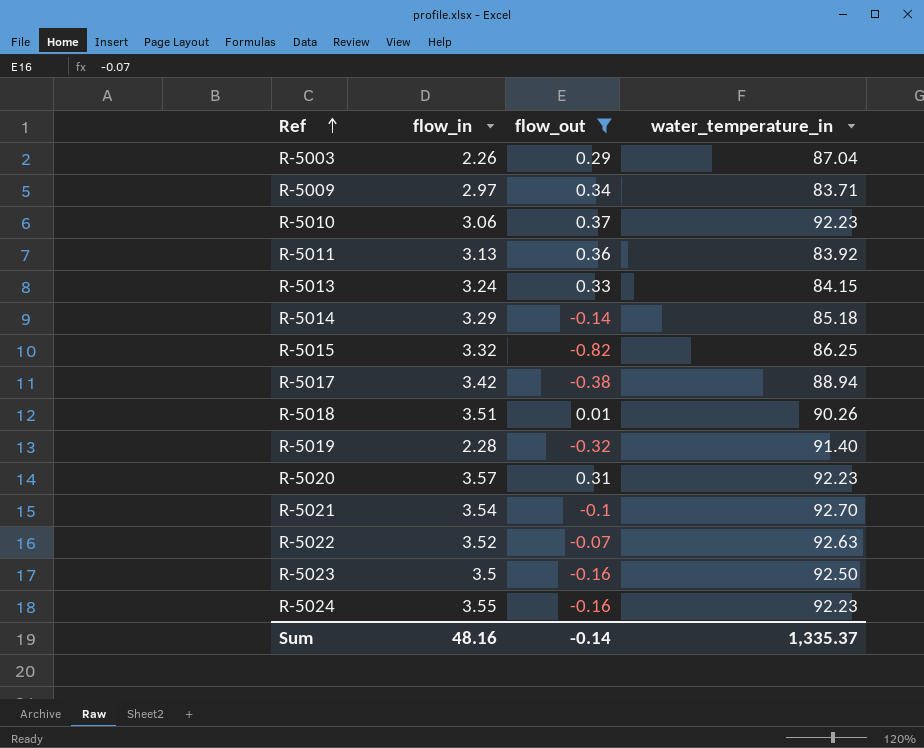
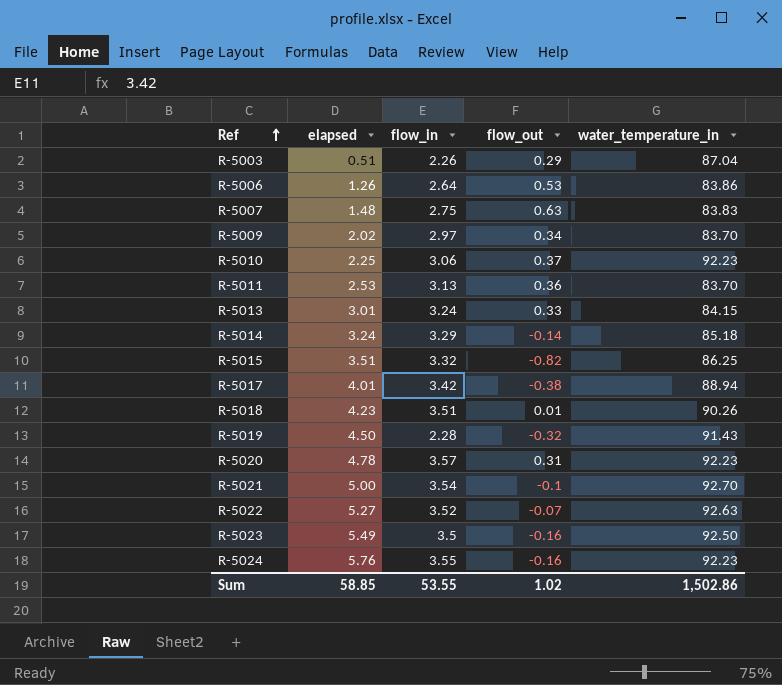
filter: flow_out <= 0.37 -> none
column elapsed | position: none -> 2
R-5009 | water_temperature_in: 83.71 -> 83.70
R-5011 | water_temperature_in: 83.92 -> 83.70
R-5019 | water_temperature_in: 91.40 -> 91.43
Sum | flow_in: 48.16 -> 53.55
Sum | flow_out: -0.14 -> 1.02
Sum | water_temperature_in: 1,335.37 -> 1,502.86

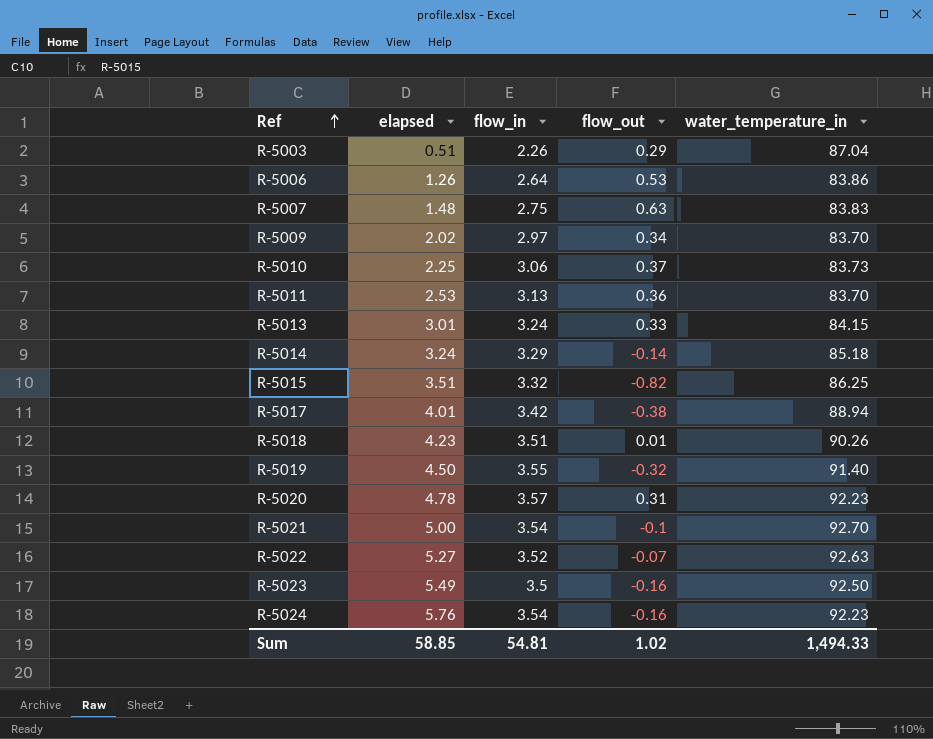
R-5010 | water_temperature_in: 92.23 -> 83.73
R-5019 | flow_in: 2.28 -> 3.55
R-5019 | water_temperature_in: 91.43 -> 91.40
R-5024 | flow_in: 3.55 -> 3.54
Sum | flow_in: 53.55 -> 54.81
Sum | water_temperature_in: 1,502.86 -> 1,494.33

